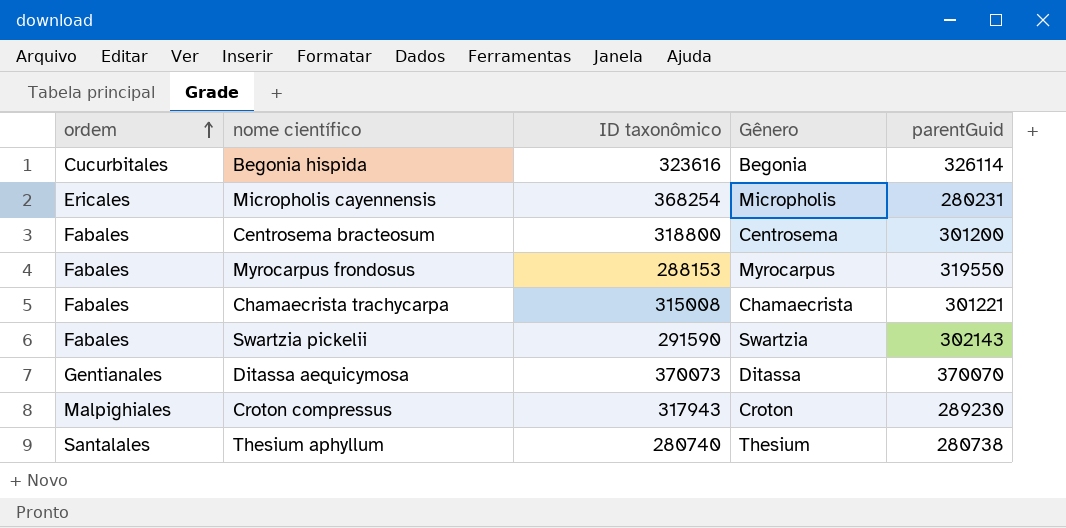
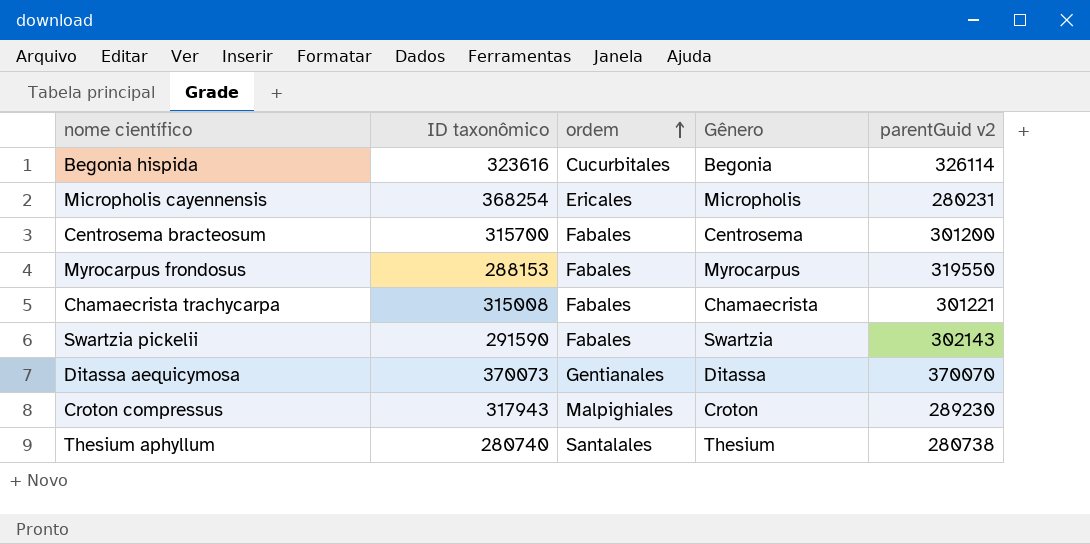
column ordem | position: 1 -> 3
column name: parentGuid -> parentGuid v2
Centrosema bracteosum | ID taxonômico: 318800 -> 315700

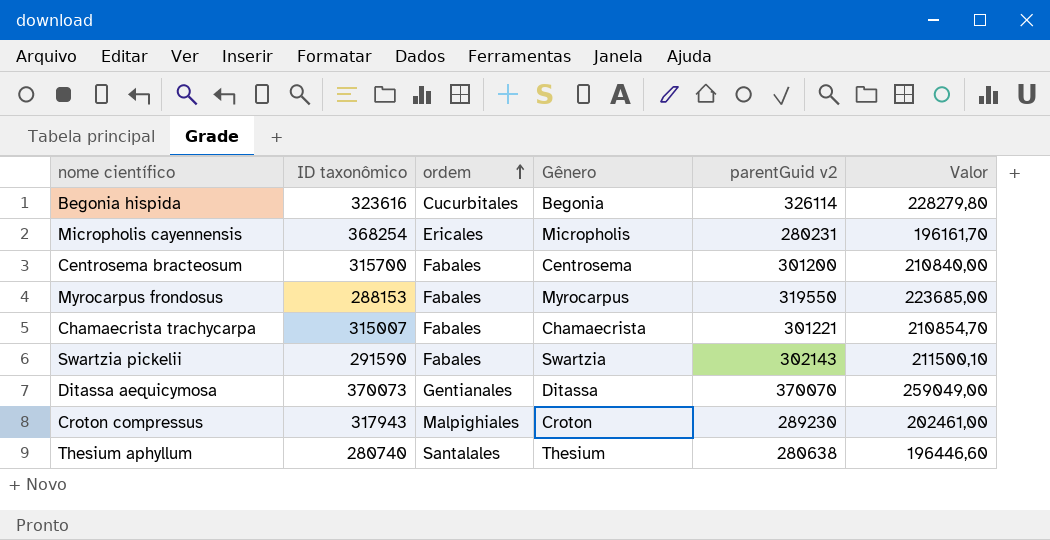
column Valor | formula: none -> [parentGuid v2] * 0,7
Chamaecrista trachycarpa | ID taxonômico: 315008 -> 315007
Thesium aphyllum | parentGuid v2: 280738 -> 280638

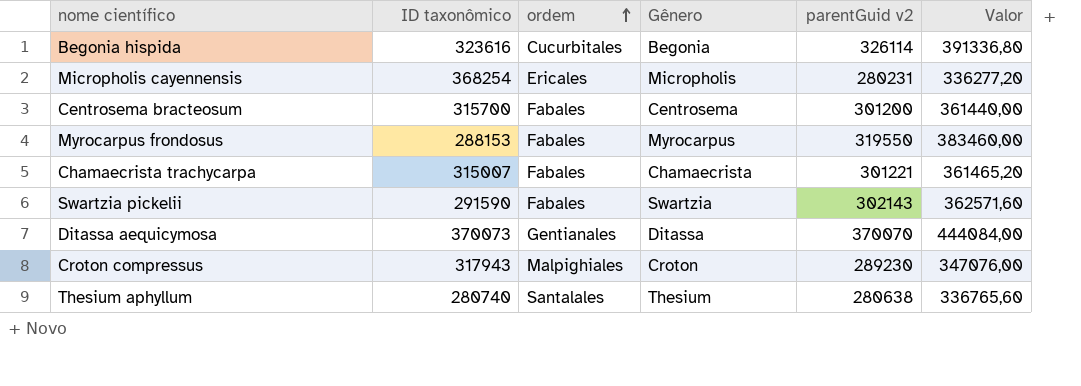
column Valor | formula: [parentGuid v2] * 0,7 -> [parentGuid v2] * 1,2

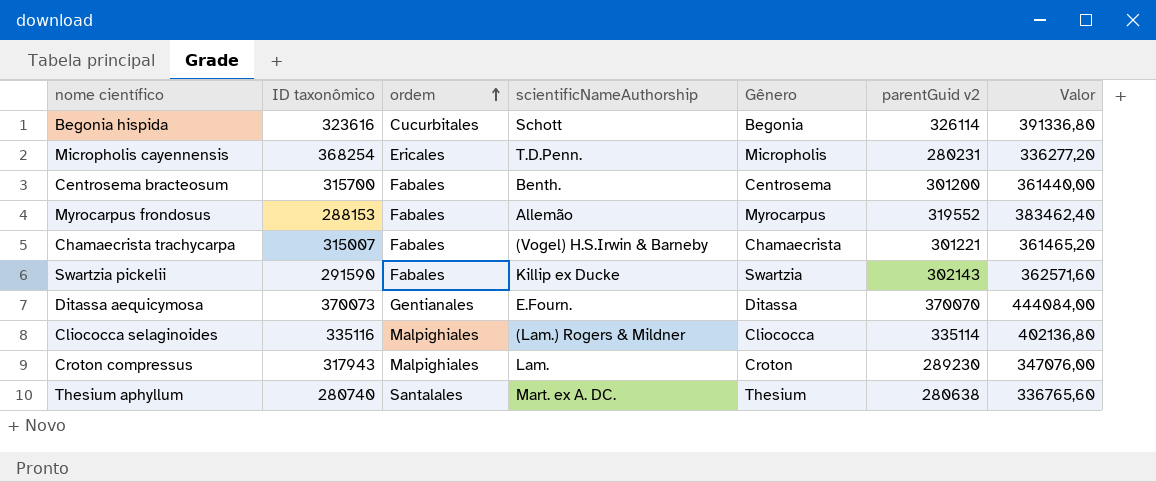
column scientificNameAuthorship | position: none -> 4
Myrocarpus frondosus | parentGuid v2: 319550 -> 319552
Myrocarpus frondosus | Valor: 383460,00 -> 383462,40
row Cliococca selaginoides: none -> 335116 | Malpighiales | (Lam.) Rogers & Mildner | Cliococca | 335114 | 402136,80

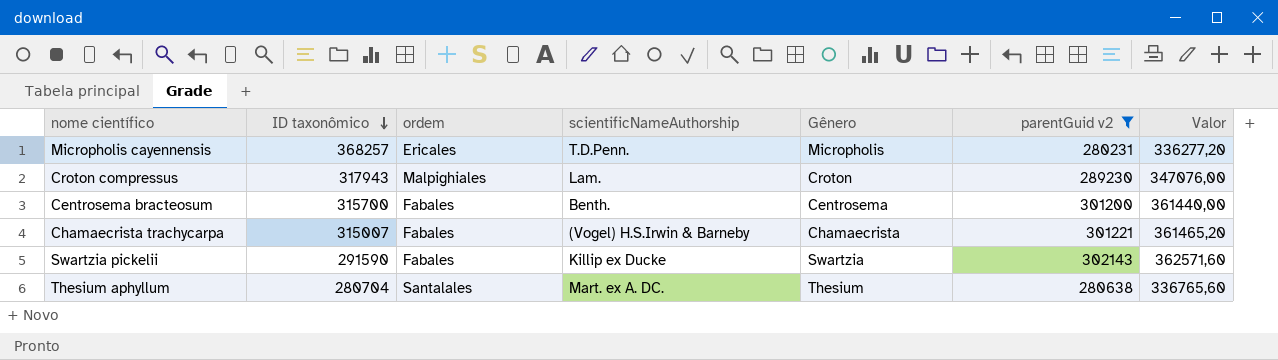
filter: none -> parentGuid v2 <= 302143
row order: ordem ascending -> ID taxonômico descending
Micropholis cayennensis | ID taxonômico: 368254 -> 368257
Thesium aphyllum | ID taxonômico: 280740 -> 280704

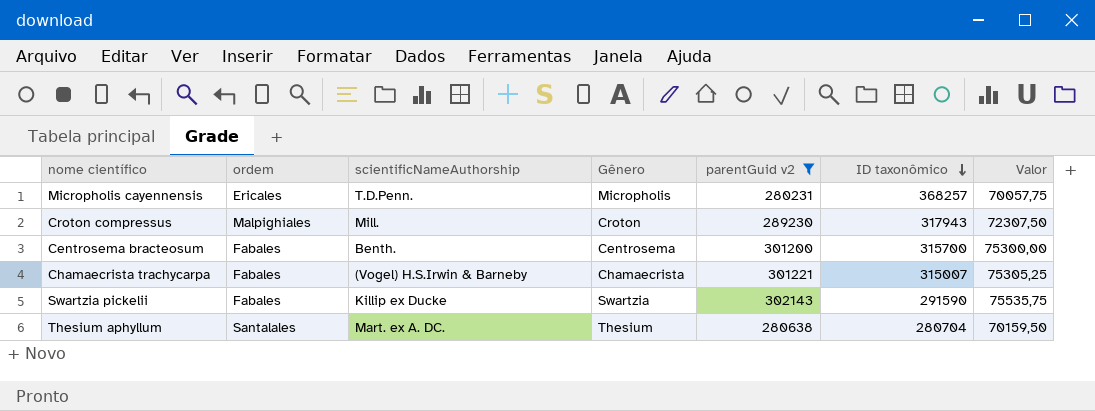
column ID taxonômico | position: 2 -> 6
column Valor | formula: [parentGuid v2] * 1,2 -> [parentGuid v2] * 0,25
Croton compressus | scientificNameAuthorship: Lam. -> Mill.

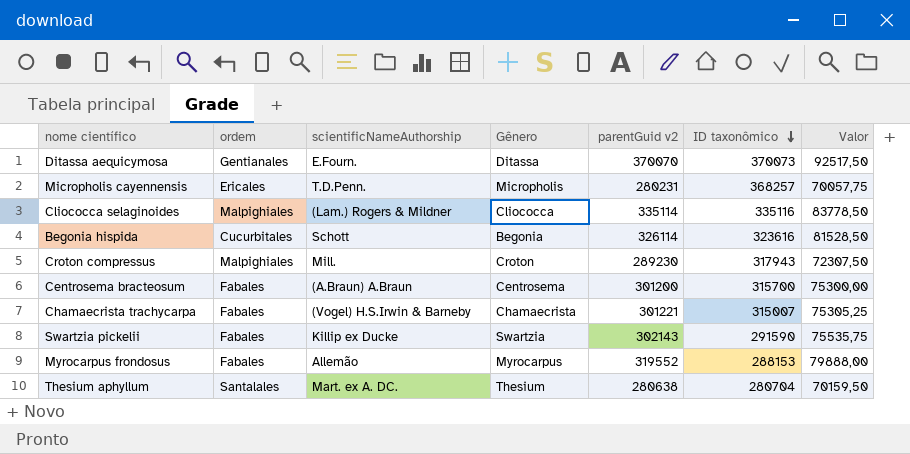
filter: parentGuid v2 <= 302143 -> none
Centrosema bracteosum | scientificNameAuthorship: Benth. -> (A.Braun) A.Braun

